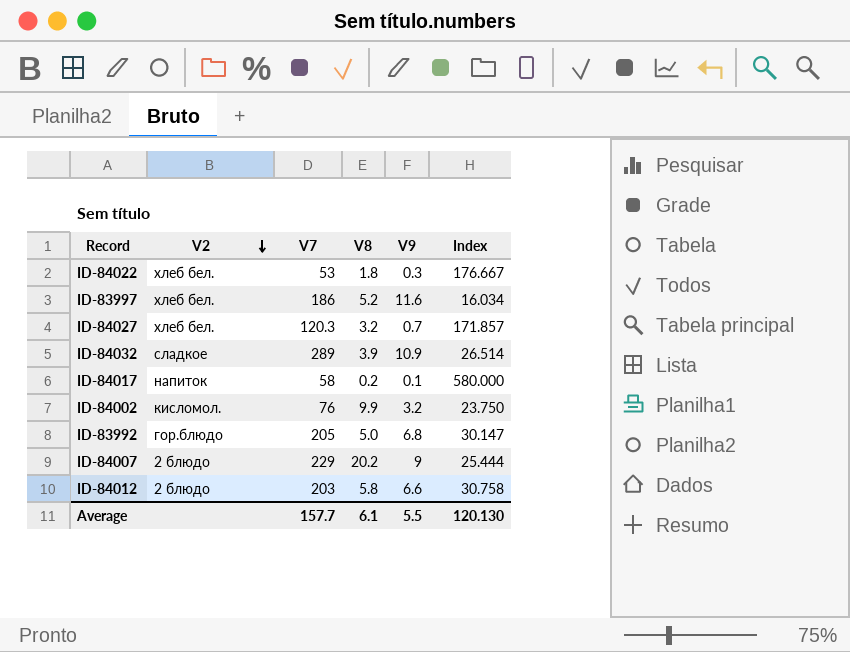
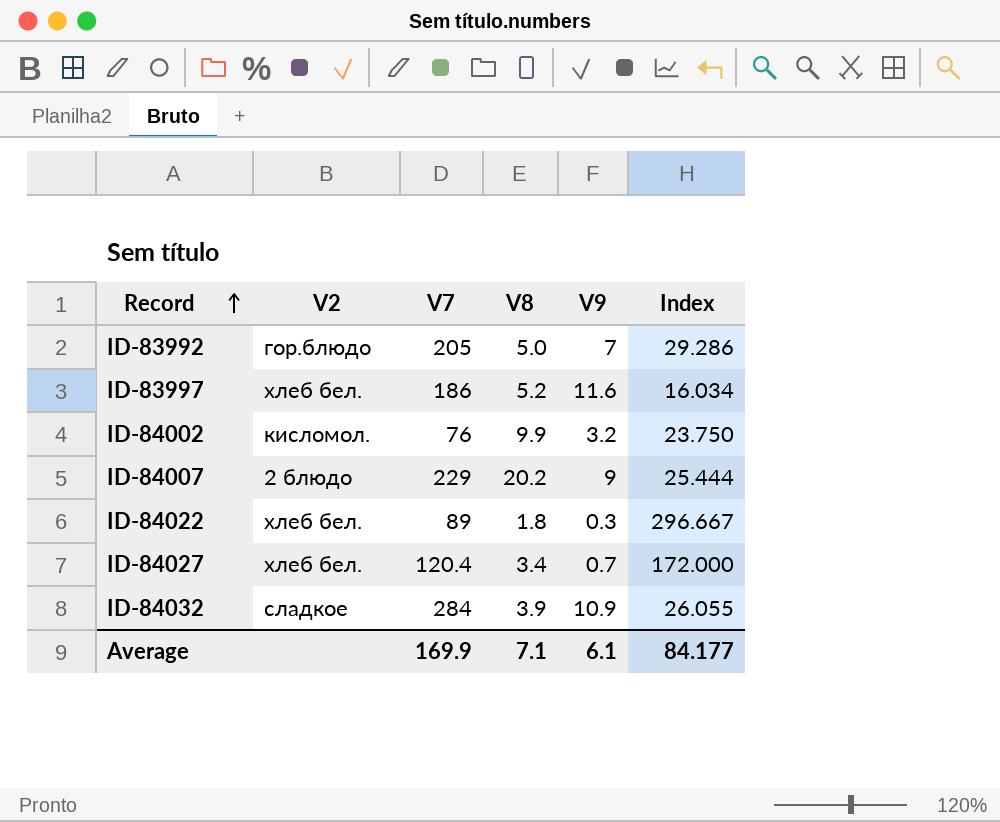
row order: V2 descending -> Record ascending
row ID-84017: напиток | 58 | 0.2 | 0.1 | 580.000 -> none
row ID-84012: 2 блюдо | 203 | 5.8 | 6.6 | 30.758 -> none
ID-83992 | V9: 6.8 -> 7
ID-83992 | Index: 30.147 -> 29.286
ID-84022 | V7: 53 -> 89
ID-84022 | Index: 176.667 -> 296.667
ID-84027 | V7: 120.3 -> 120.4
ID-84027 | V8: 3.2 -> 3.4
ID-84027 | Index: 171.857 -> 172.000
ID-84032 | V7: 289 -> 284
ID-84032 | Index: 26.514 -> 26.055
Average | V7: 157.7 -> 169.9
Average | V8: 6.1 -> 7.1
Average | V9: 5.5 -> 6.1
Average | Index: 120.130 -> 84.177

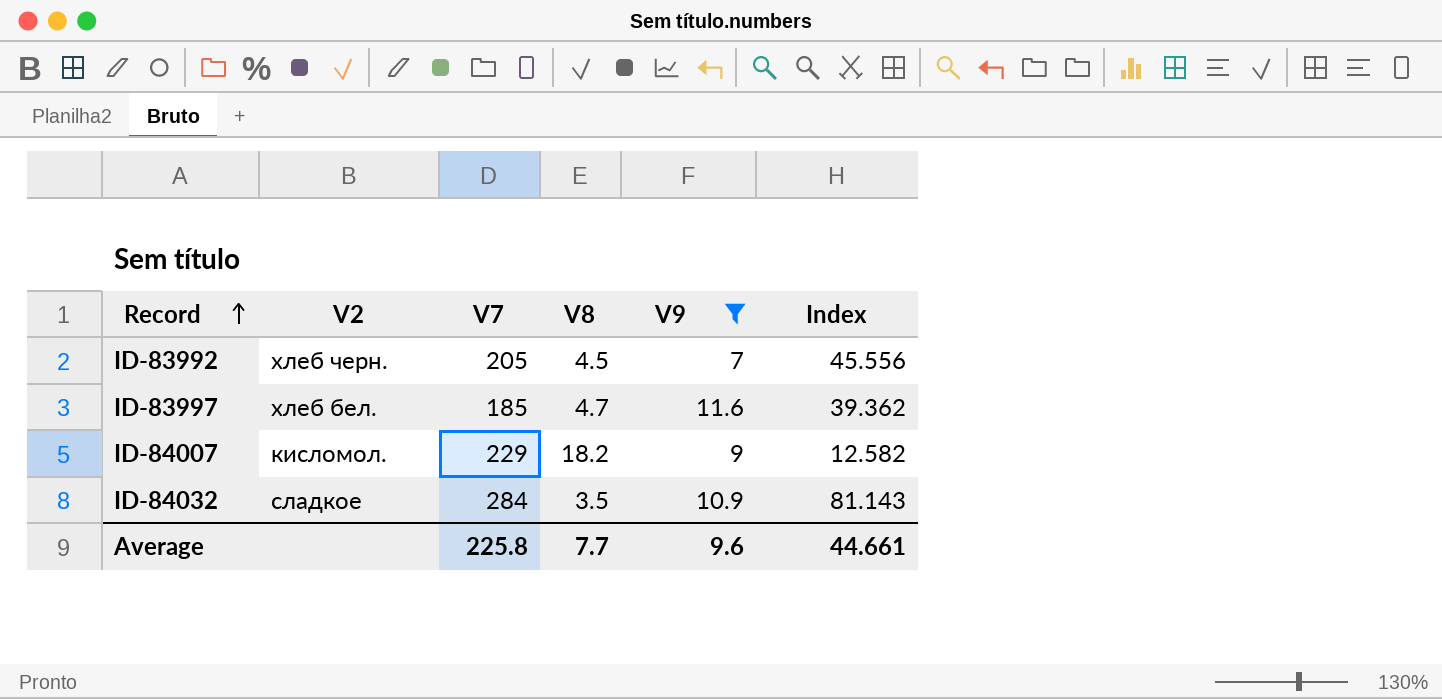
filter: none -> V9 >= 7
column Index | formula: [V7] / [V9] -> [V7] / [V8]
ID-83992 | V2: гор.блюдо -> хлеб черн.
ID-83992 | V8: 5.0 -> 4.5
ID-83997 | V7: 186 -> 185
ID-83997 | V8: 5.2 -> 4.7
ID-84007 | V2: 2 блюдо -> кисломол.
ID-84007 | V8: 20.2 -> 18.2
ID-84032 | V8: 3.9 -> 3.5
Average | V7: 169.9 -> 225.8
Average | V8: 7.1 -> 7.7
Average | V9: 6.1 -> 9.6
Average | Index: 84.177 -> 44.661

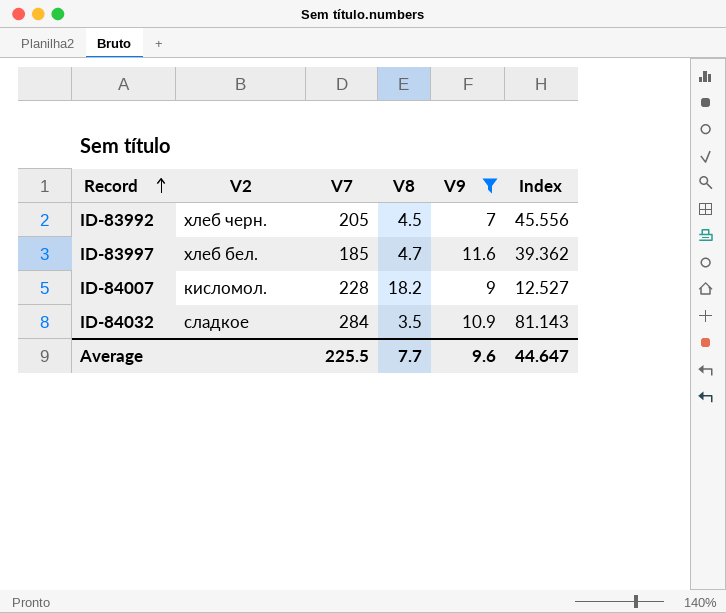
ID-84007 | V7: 229 -> 228
ID-84007 | Index: 12.582 -> 12.527
Average | V7: 225.8 -> 225.5
Average | Index: 44.661 -> 44.647

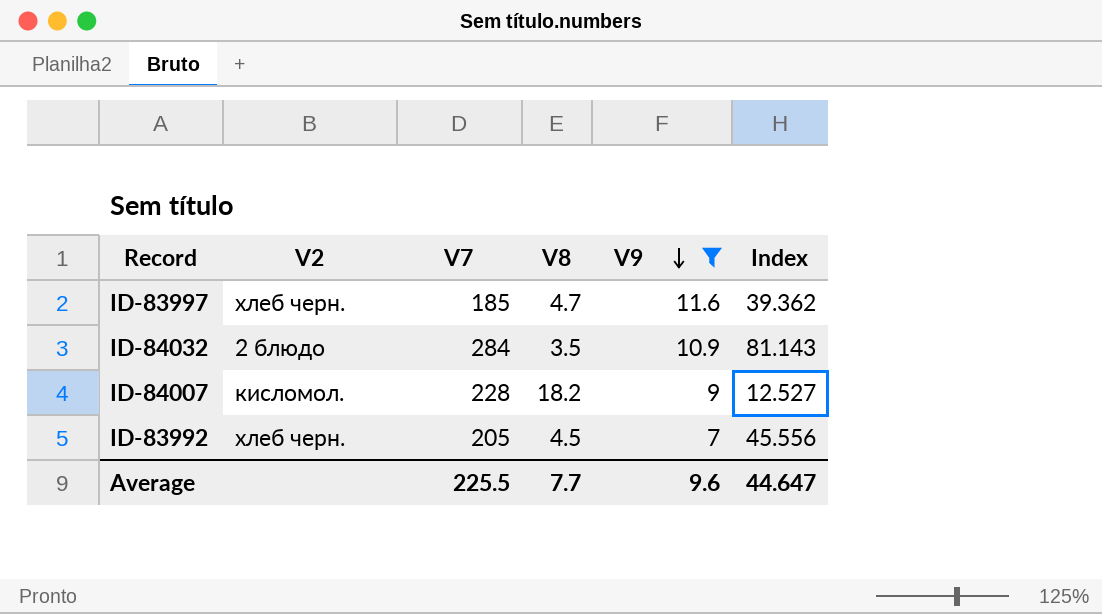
row order: Record ascending -> V9 descending
ID-83997 | V2: хлеб бел. -> хлеб черн.
ID-84032 | V2: сладкое -> 2 блюдо

